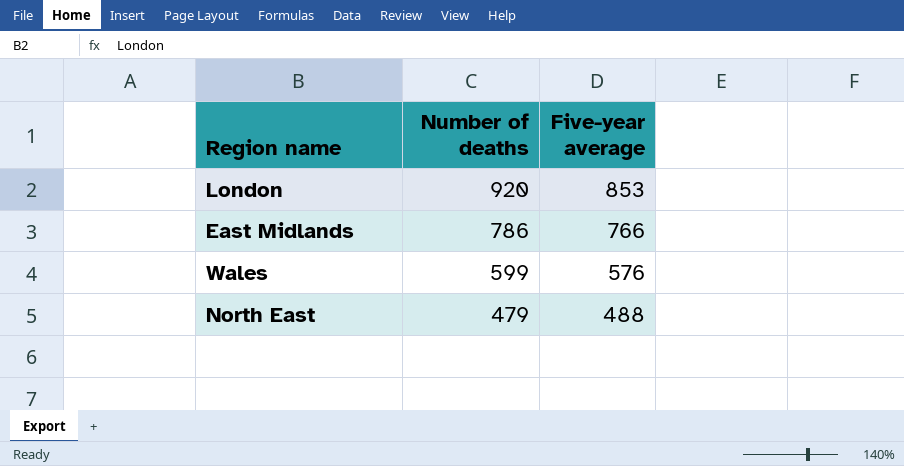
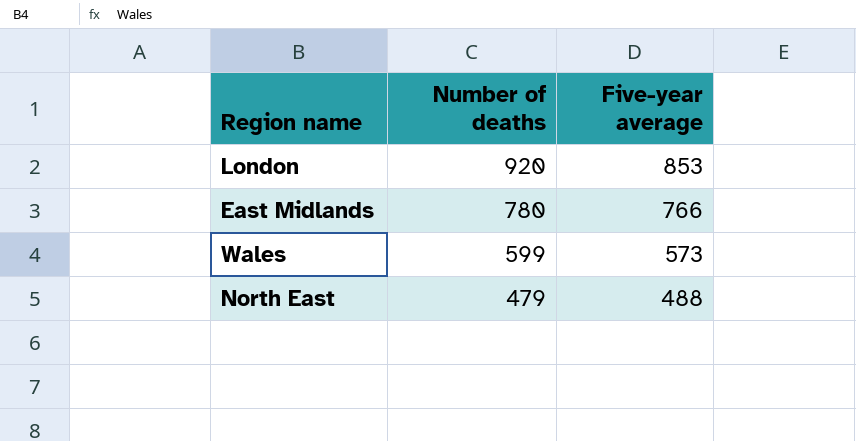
East Midlands | Number of deaths: 786 -> 780
Wales | Five-year average: 576 -> 573

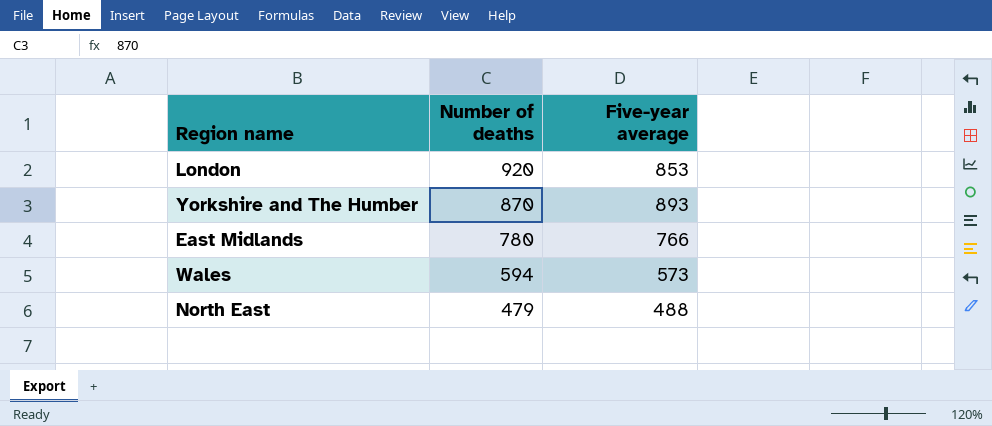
row Yorkshire and The Humber: none -> 870 | 893
Wales | Number of deaths: 599 -> 594

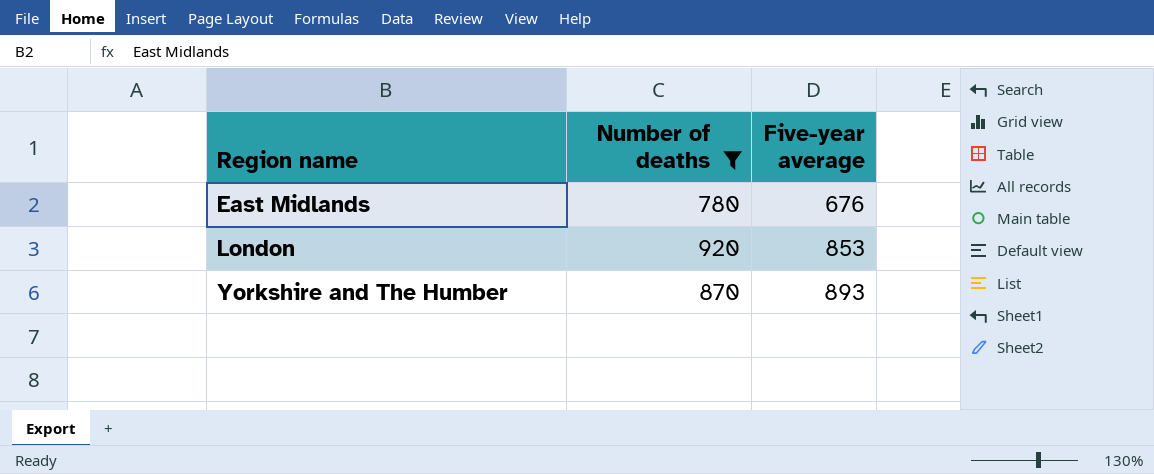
filter: none -> Number of deaths >= 780
row order: Number of deaths descending -> Region name ascending
East Midlands | Five-year average: 766 -> 676

